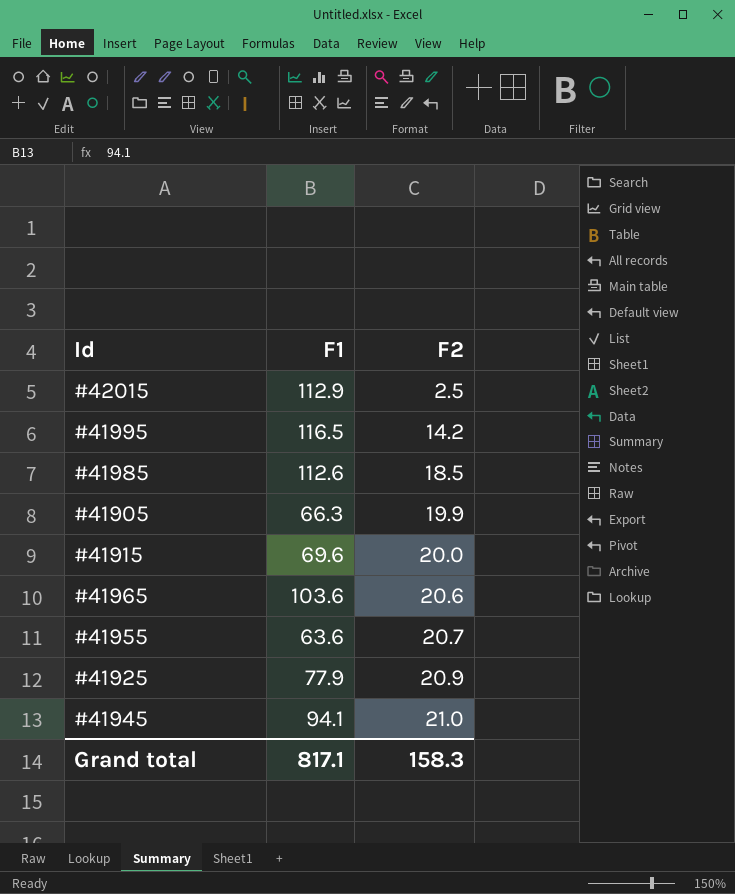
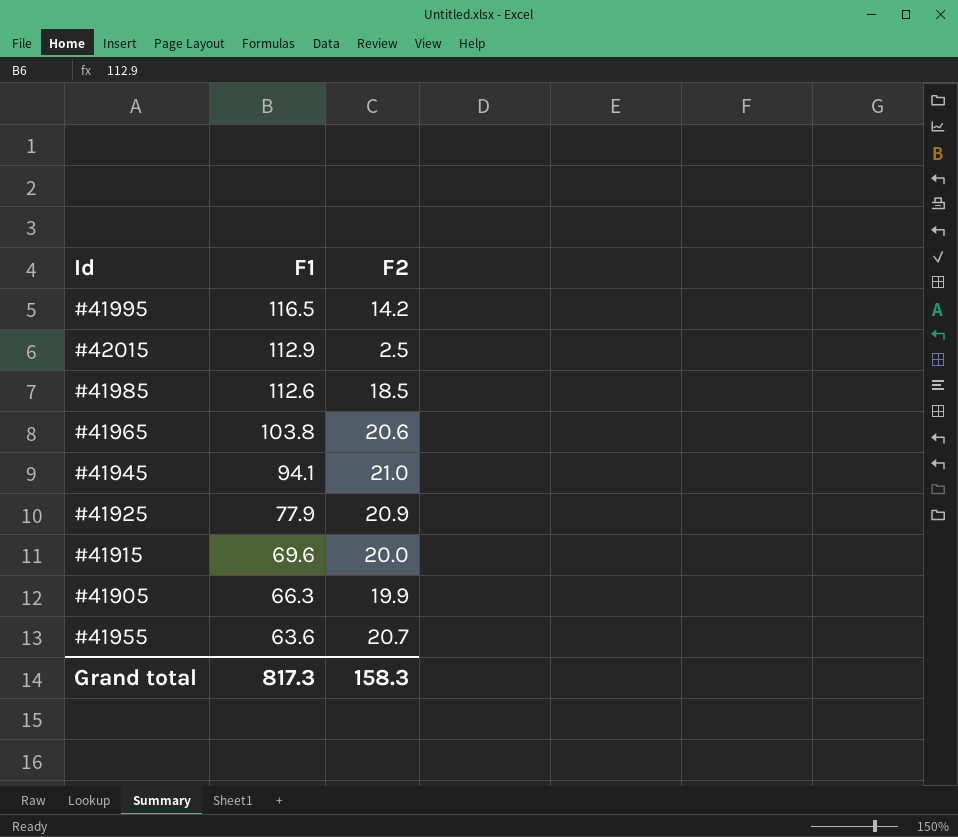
row order: F2 ascending -> F1 descending
#41965 | F1: 103.6 -> 103.8
Grand total | F1: 817.1 -> 817.3

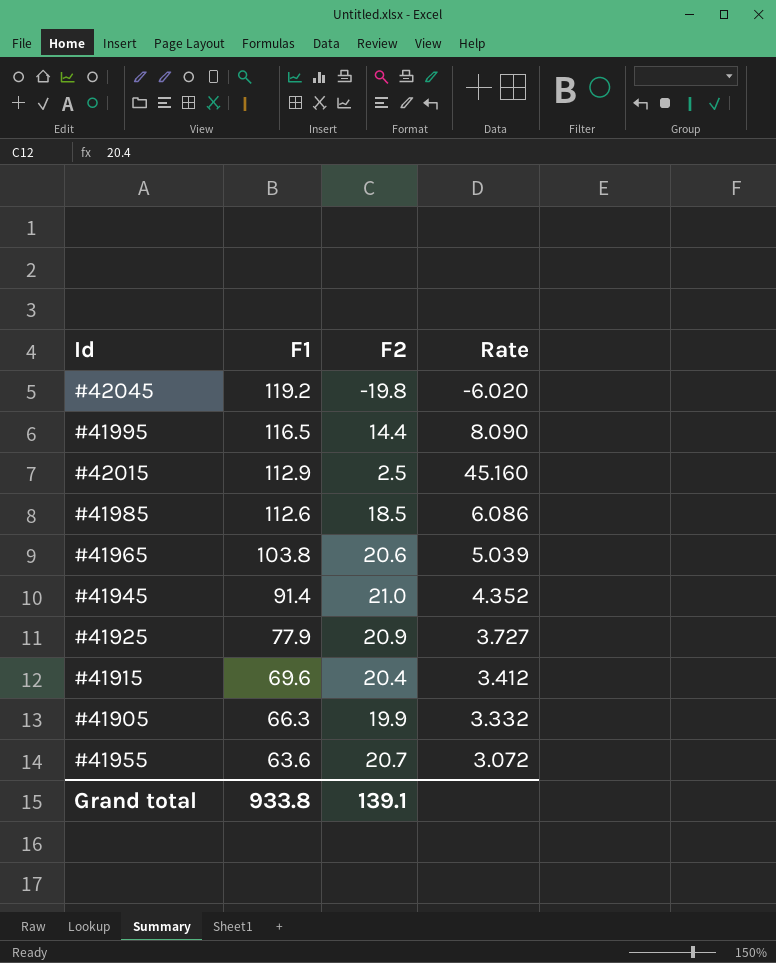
column Rate | formula: none -> [F1] / [F2]
row #42045: none -> 119.2 | -19.8 | -6.020
#41995 | F2: 14.2 -> 14.4
#41945 | F1: 94.1 -> 91.4
#41915 | F2: 20.0 -> 20.4
Grand total | F1: 817.3 -> 933.8
Grand total | F2: 158.3 -> 139.1

